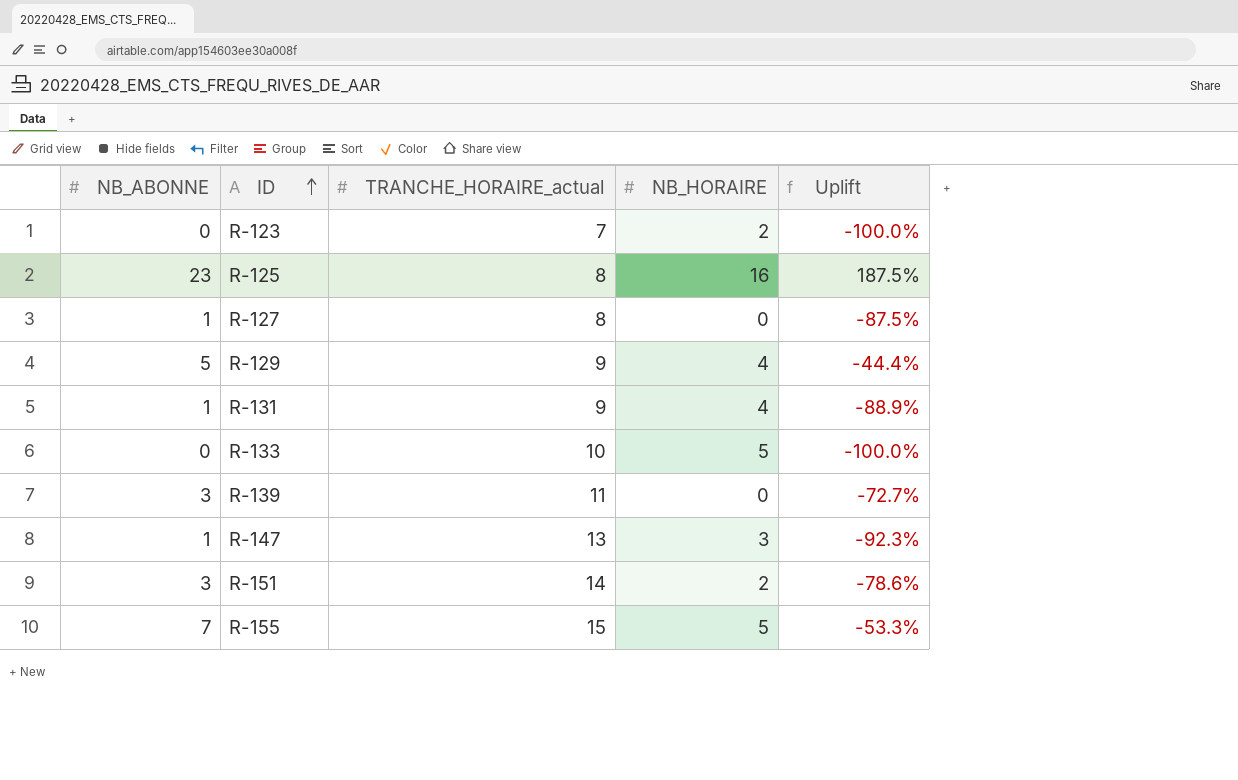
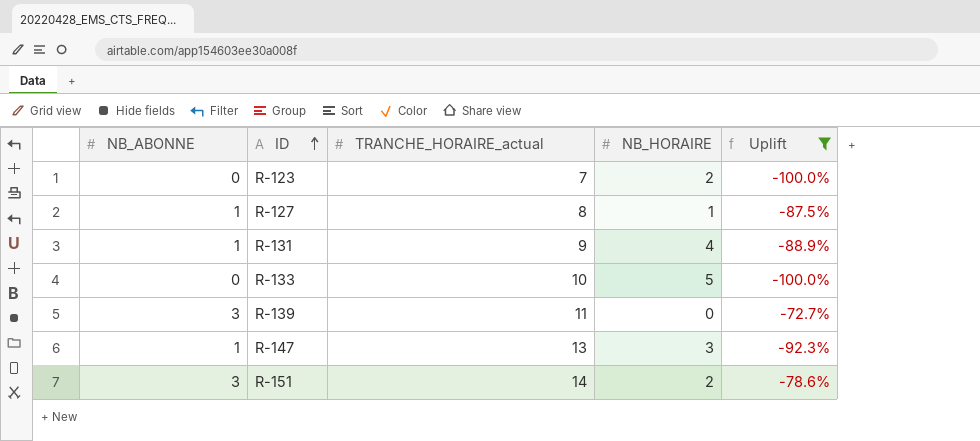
filter: none -> Uplift <= -72.7%
R-127 | NB_HORAIRE: 0 -> 1

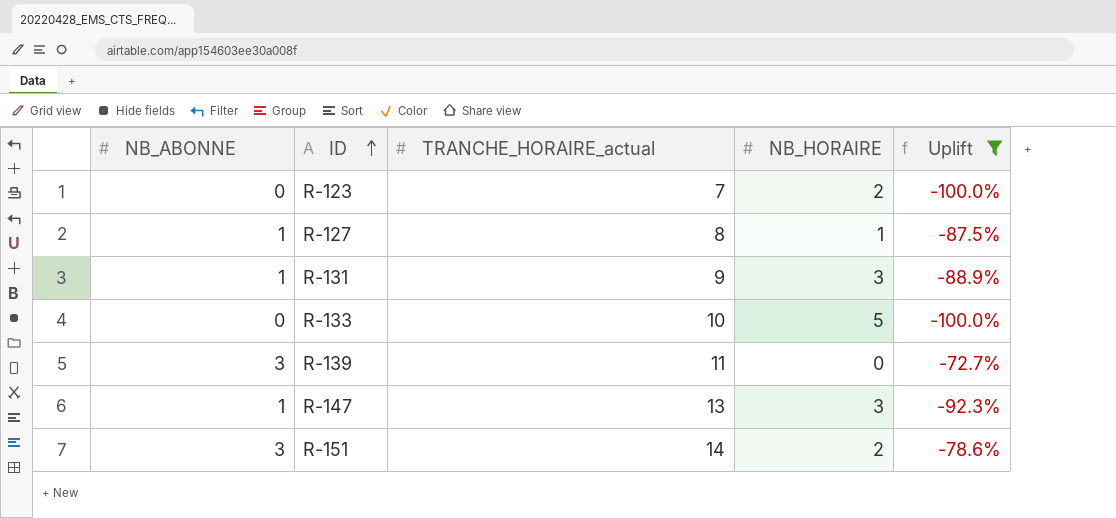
R-131 | NB_HORAIRE: 4 -> 3

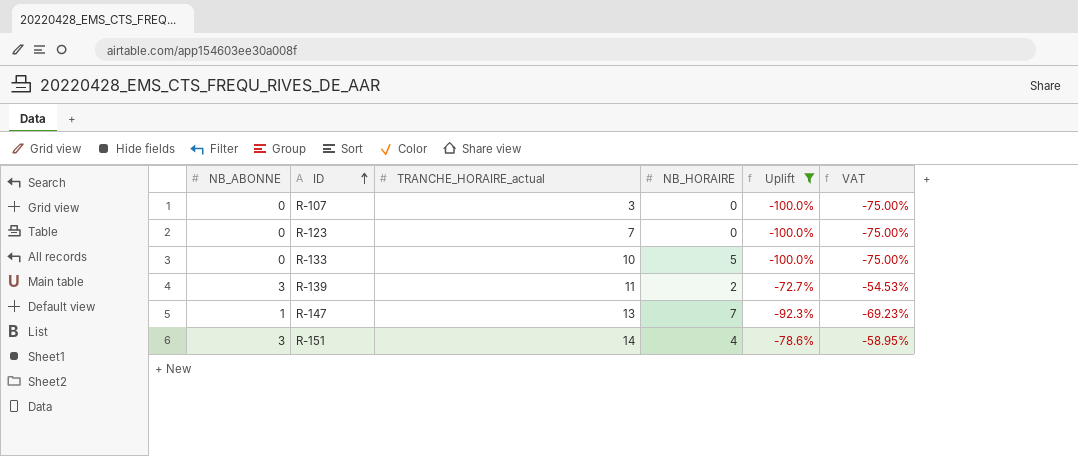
column VAT | formula: none -> [Uplift] * 0.75
row R-127: 1 | 8 | 1 | -87.5% -> none
row R-131: 1 | 9 | 3 | -88.9% -> none
row R-107: none -> 0 | 3 | 0 | -100.0% | -75.00%
R-123 | NB_HORAIRE: 2 -> 0
R-139 | NB_HORAIRE: 0 -> 2
R-147 | NB_HORAIRE: 3 -> 7
R-151 | NB_HORAIRE: 2 -> 4

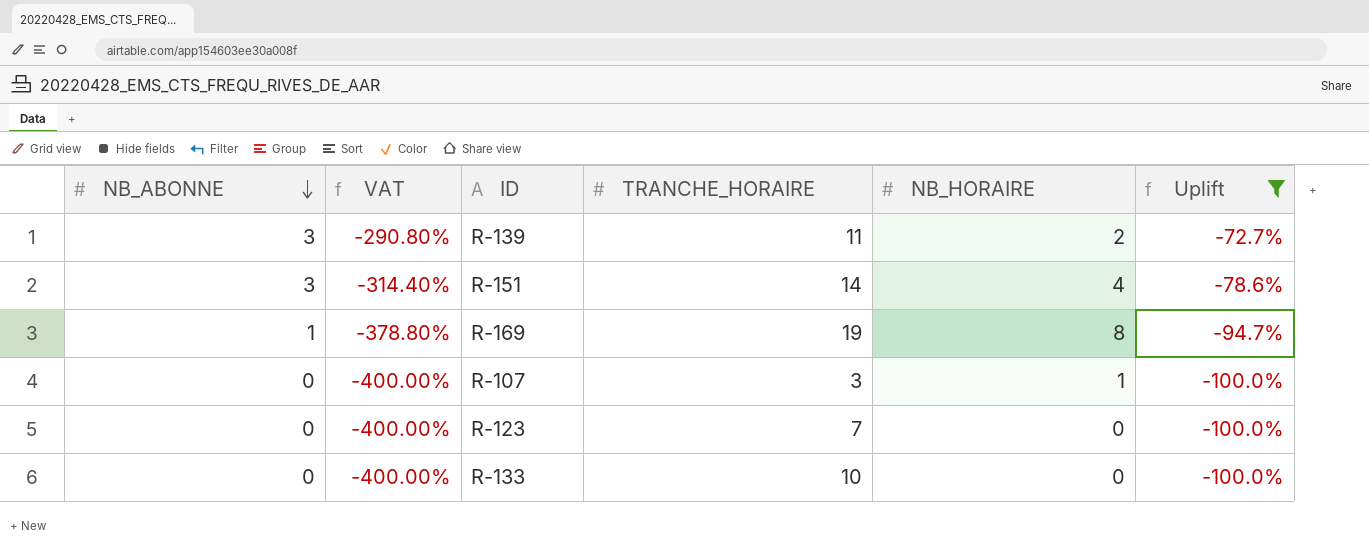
row order: ID ascending -> NB_ABONNE descending
column VAT | formula: [Uplift] * 0.75 -> [Uplift] * 4
column VAT | position: 6 -> 2
column name: TRANCHE_HORAIRE_actual -> TRANCHE_HORAIRE
row R-147: 1 | 13 | 7 | -92.3% | -69.23% -> none
row R-169: none -> 1 | -378.80% | 19 | 8 | -94.7%
R-107 | NB_HORAIRE: 0 -> 1
R-133 | NB_HORAIRE: 5 -> 0

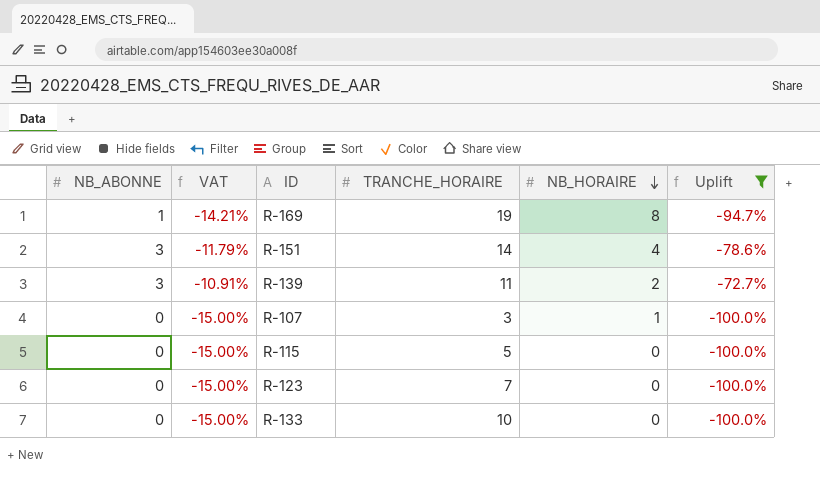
row order: NB_ABONNE descending -> NB_HORAIRE descending
column VAT | formula: [Uplift] * 4 -> [Uplift] * 0.15
row R-115: none -> 0 | -15.00% | 5 | 0 | -100.0%

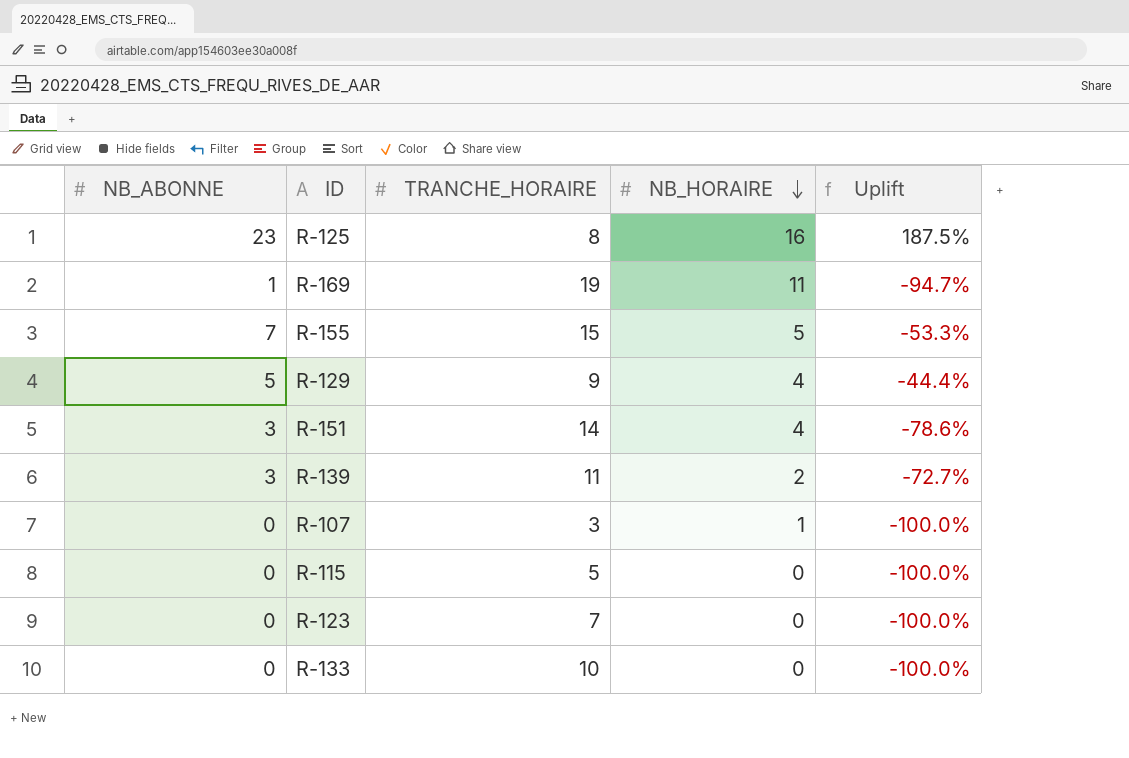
filter: Uplift <= -72.7% -> none
column VAT | formula: [Uplift] * 0.15 -> none
R-169 | NB_HORAIRE: 8 -> 11

